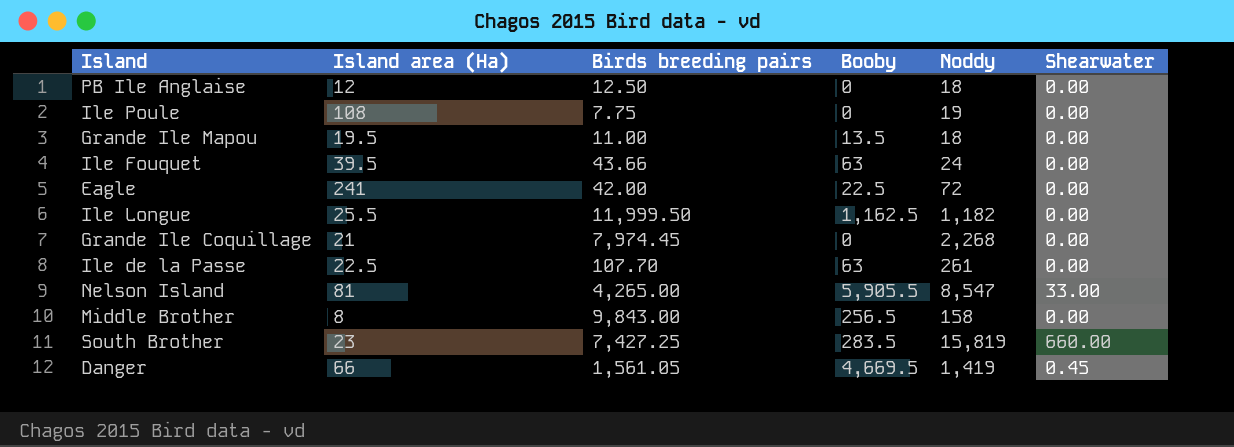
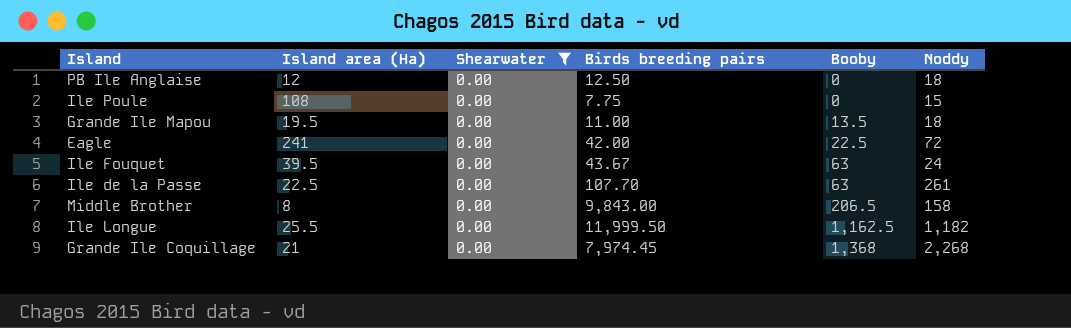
filter: none -> Shearwater = 0.00
row order: none -> Booby ascending
column Shearwater | position: 6 -> 3
Ile Poule | Noddy: 19 -> 15
Ile Fouquet | Birds breeding pairs: 43.66 -> 43.67
Middle Brother | Booby: 256.5 -> 206.5
Grande Ile Coquillage | Booby: 0 -> 1,368

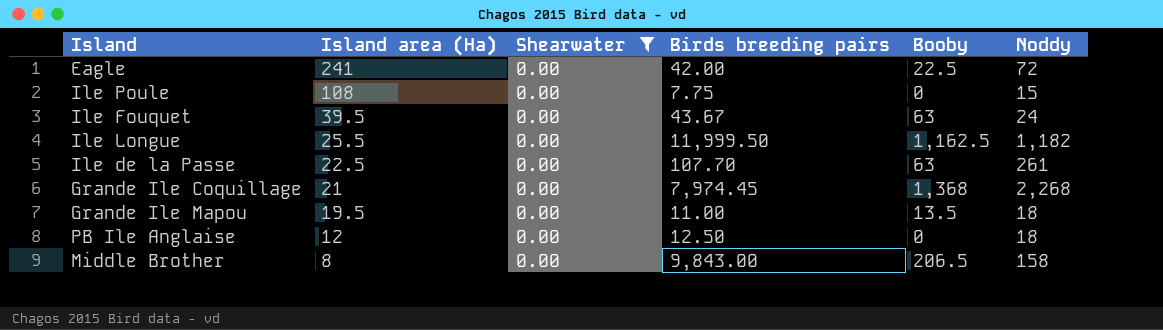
row order: Booby ascending -> Island area (Ha) descending

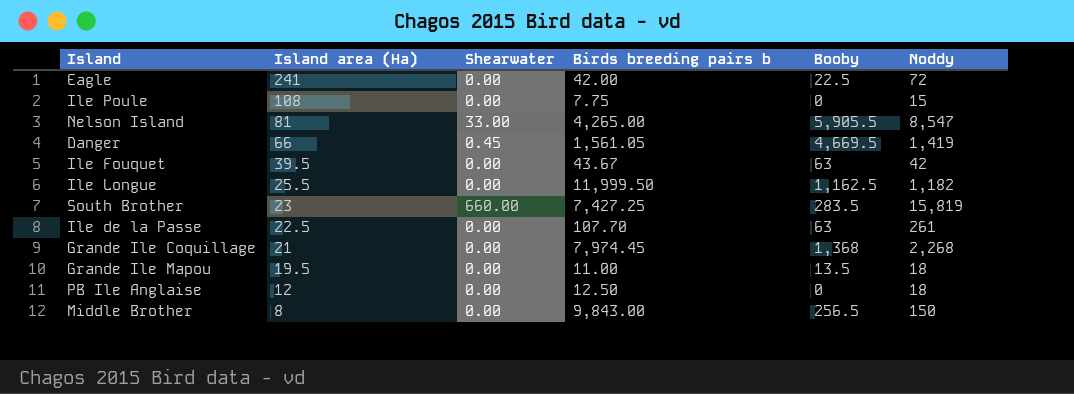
filter: Shearwater = 0.00 -> none
column name: Birds breeding pairs -> Birds breeding pairs b
Ile Fouquet | Noddy: 24 -> 42
Middle Brother | Booby: 206.5 -> 256.5
Middle Brother | Noddy: 158 -> 150

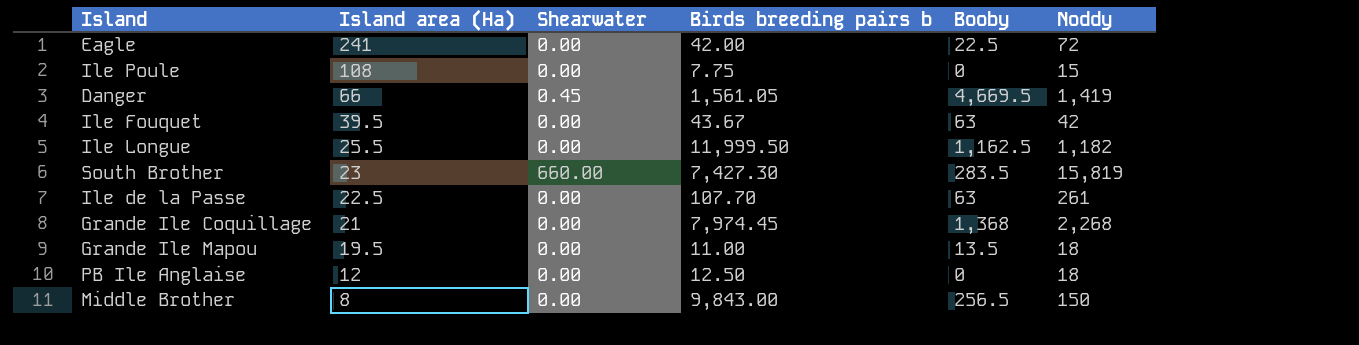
row Nelson Island: 81 | 33.00 | 4,265.00 | 5,905.5 | 8,547 -> none
South Brother | Birds breeding pairs b: 7,427.25 -> 7,427.30

